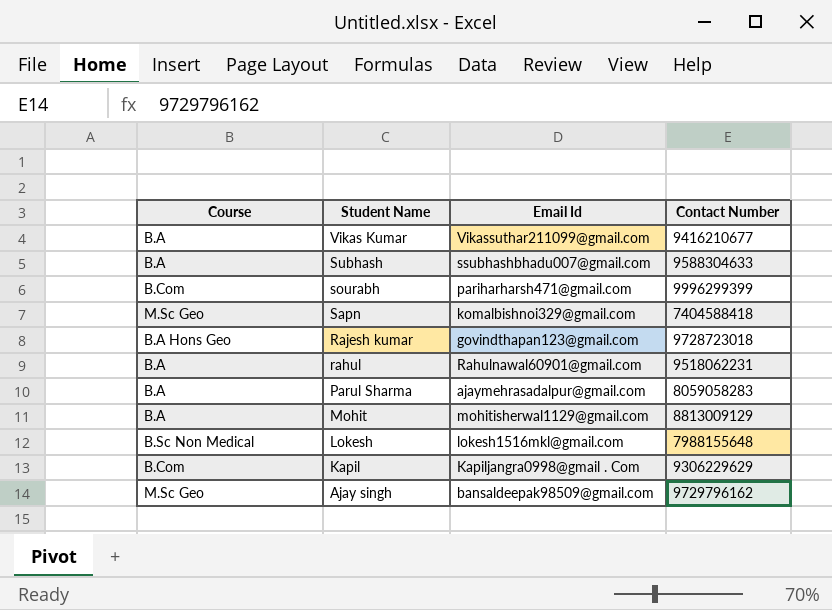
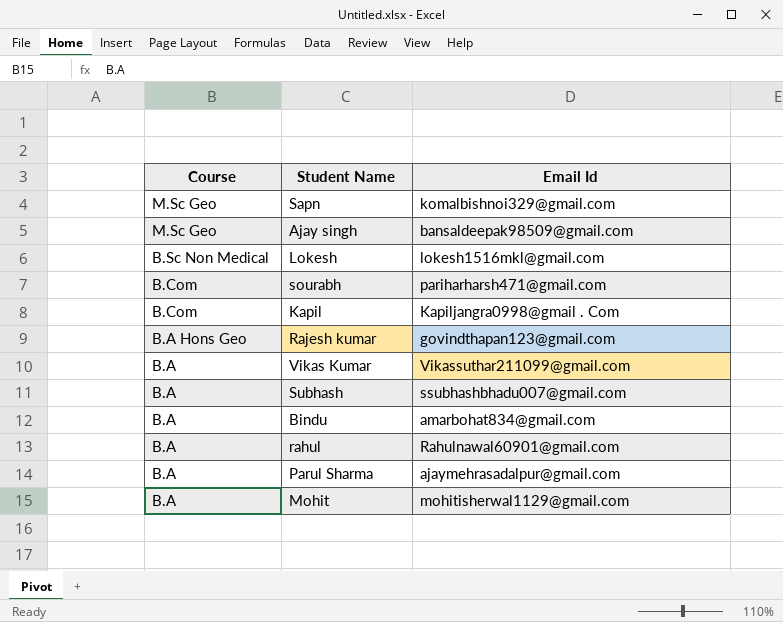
row order: Student Name descending -> Course descending
column Contact Number | position: 4 -> none
row Bindu: none -> B.A | amarbohat834@gmail.com

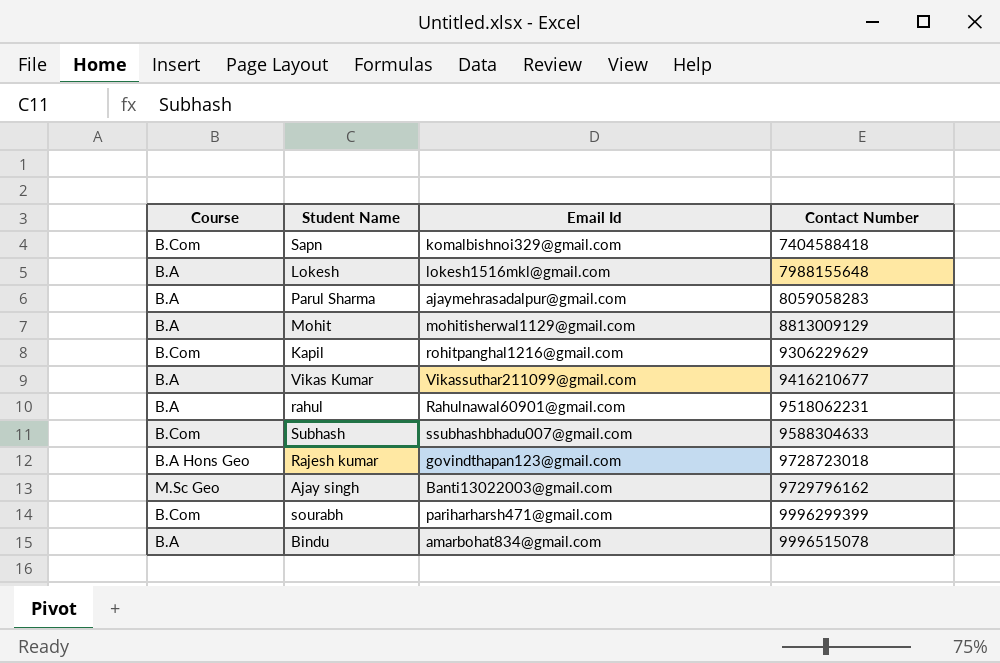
row order: Course descending -> Contact Number ascending
column Contact Number | position: none -> 4
Sapn | Course: M.Sc Geo -> B.Com
Lokesh | Course: B.Sc Non Medical -> B.A
Kapil | Email Id: Kapiljangra0998@gmail . Com -> rohitpanghal1216@gmail.com
Subhash | Course: B.A -> B.Com
Ajay singh | Email Id: bansaldeepak98509@gmail.com -> Banti13022003@gmail.com

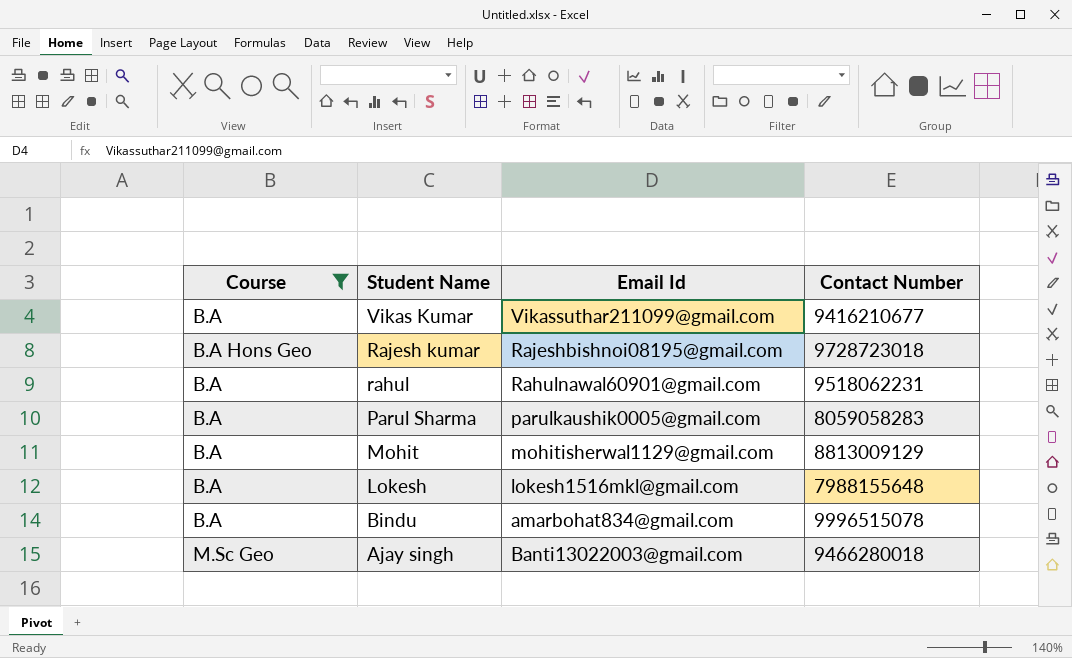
filter: none -> Course != B.Com
row order: Contact Number ascending -> Student Name descending
Rajesh kumar | Email Id: govindthapan123@gmail.com -> Rajeshbishnoi08195@gmail.com
Parul Sharma | Email Id: ajaymehrasadalpur@gmail.com -> parulkaushik0005@gmail.com
Ajay singh | Contact Number: 9729796162 -> 9466280018

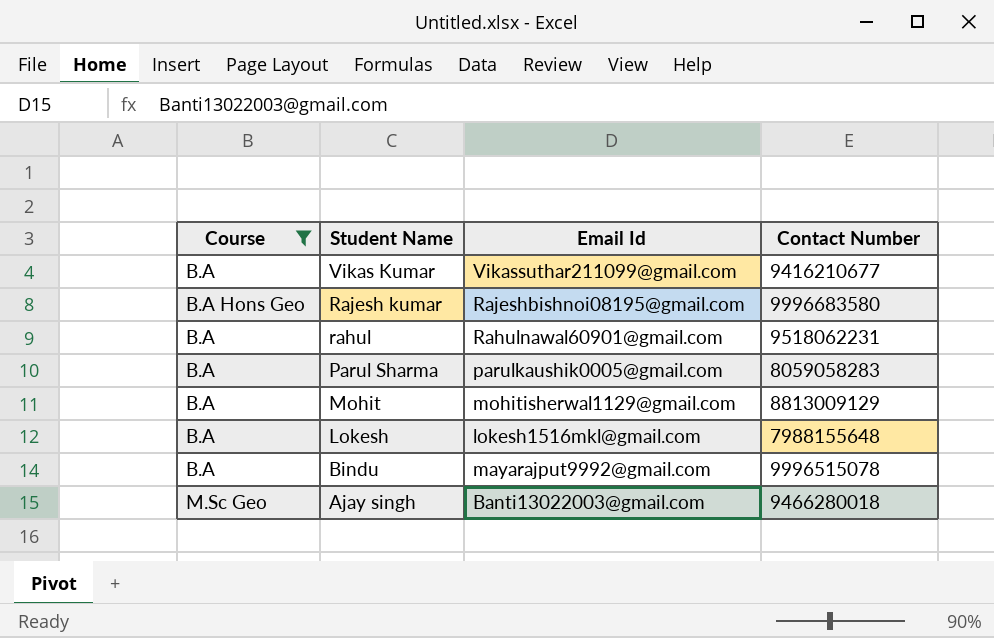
Rajesh kumar | Contact Number: 9728723018 -> 9996683580
Bindu | Email Id: amarbohat834@gmail.com -> mayarajput9992@gmail.com

